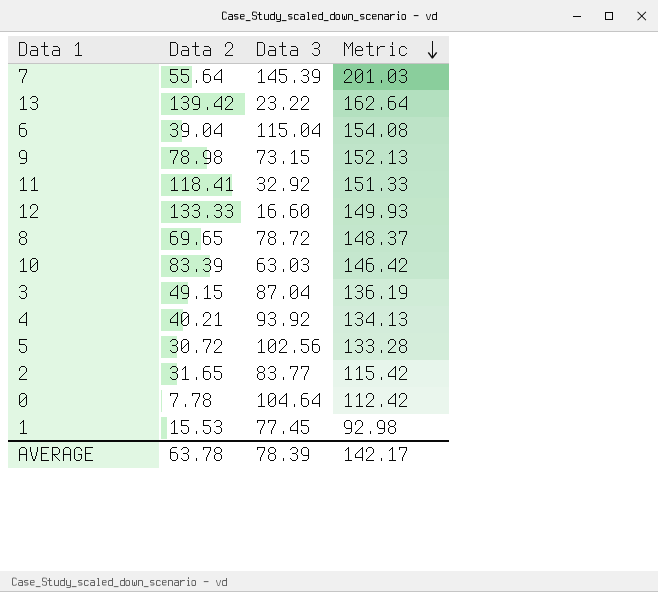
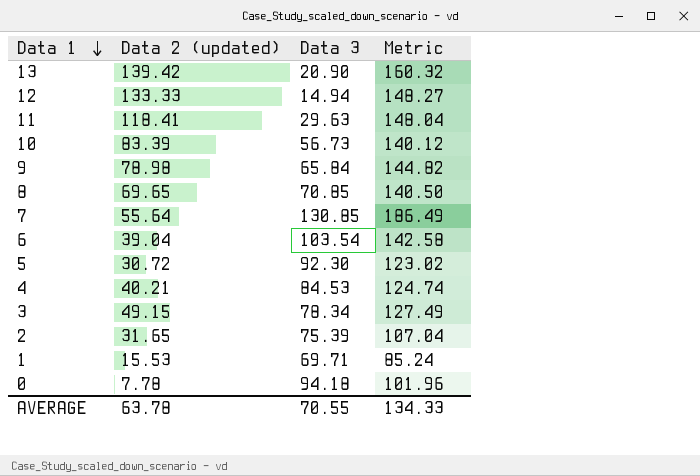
row order: Metric descending -> Data 1 descending
column name: Data 2 -> Data 2 (updated)
13 | Data 3: 23.22 -> 20.90
13 | Metric: 162.64 -> 160.32
12 | Data 3: 16.60 -> 14.94
12 | Metric: 149.93 -> 148.27
11 | Data 3: 32.92 -> 29.63
11 | Metric: 151.33 -> 148.04
10 | Data 3: 63.03 -> 56.73
10 | Metric: 146.42 -> 140.12
9 | Data 3: 73.15 -> 65.84
9 | Metric: 152.13 -> 144.82
8 | Data 3: 78.72 -> 70.85
8 | Metric: 148.37 -> 140.50
7 | Data 3: 145.39 -> 130.85
7 | Metric: 201.03 -> 186.49
6 | Data 3: 115.04 -> 103.54
6 | Metric: 154.08 -> 142.58
5 | Data 3: 102.56 -> 92.30
5 | Metric: 133.28 -> 123.02
4 | Data 3: 93.92 -> 84.53
4 | Metric: 134.13 -> 124.74
3 | Data 3: 87.04 -> 78.34
3 | Metric: 136.19 -> 127.49
2 | Data 3: 83.77 -> 75.39
2 | Metric: 115.42 -> 107.04
1 | Data 3: 77.45 -> 69.71
1 | Metric: 92.98 -> 85.24
0 | Data 3: 104.64 -> 94.18
0 | Metric: 112.42 -> 101.96
AVERAGE | Data 3: 78.39 -> 70.55
AVERAGE | Metric: 142.17 -> 134.33

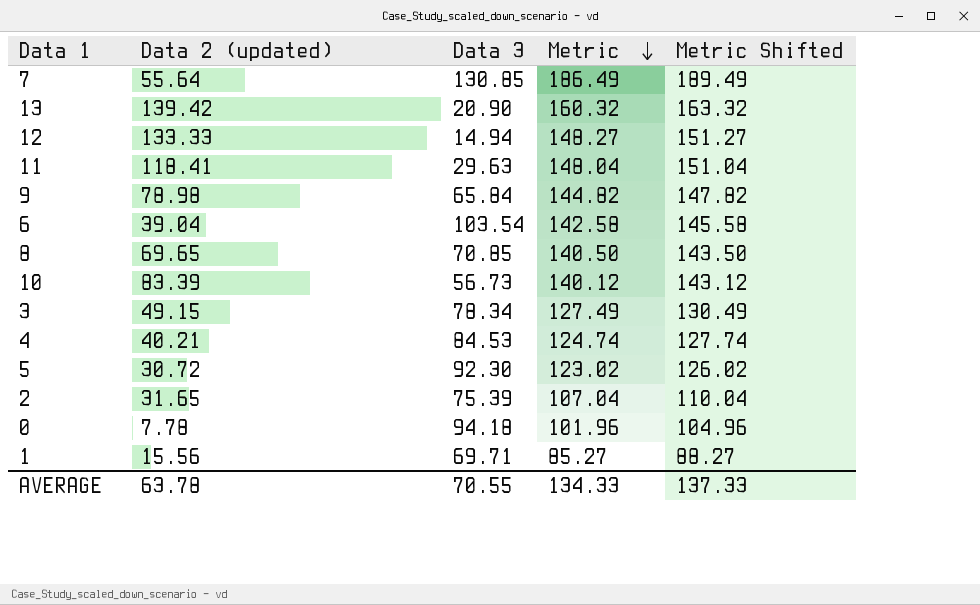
row order: Data 1 descending -> Metric descending
column Metric Shifted | formula: none -> [Metric] + 3
1 | Data 2 (updated): 15.53 -> 15.56
1 | Metric: 85.24 -> 85.27

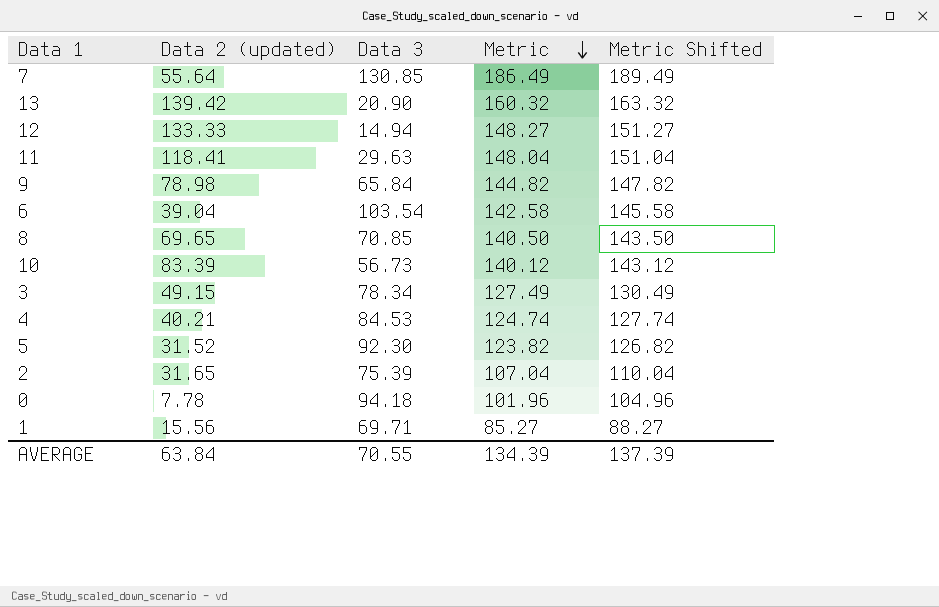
5 | Data 2 (updated): 30.72 -> 31.52
5 | Metric: 123.02 -> 123.82
5 | Metric Shifted: 126.02 -> 126.82
AVERAGE | Data 2 (updated): 63.78 -> 63.84
AVERAGE | Metric: 134.33 -> 134.39
AVERAGE | Metric Shifted: 137.33 -> 137.39

